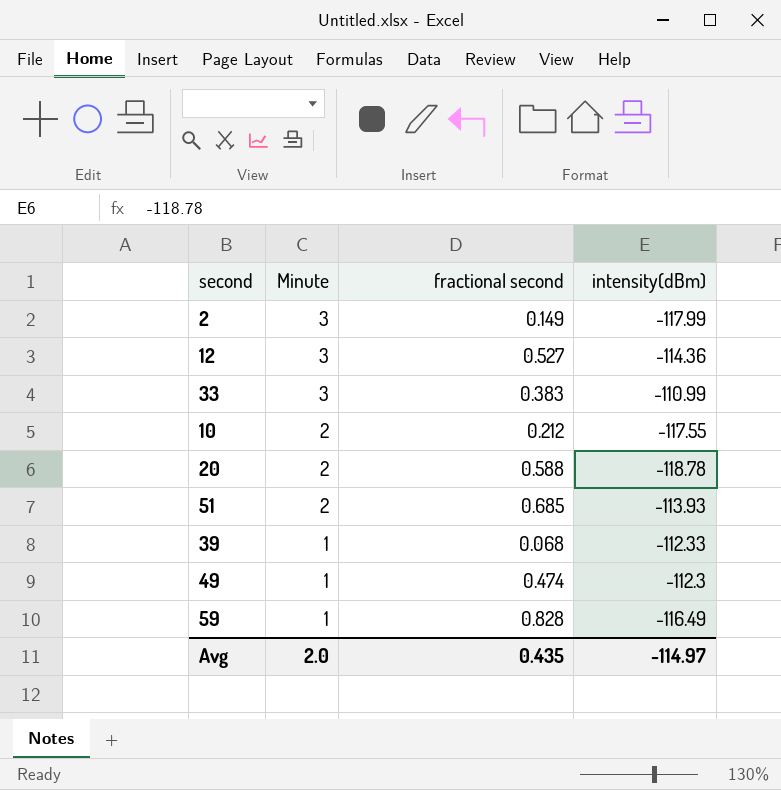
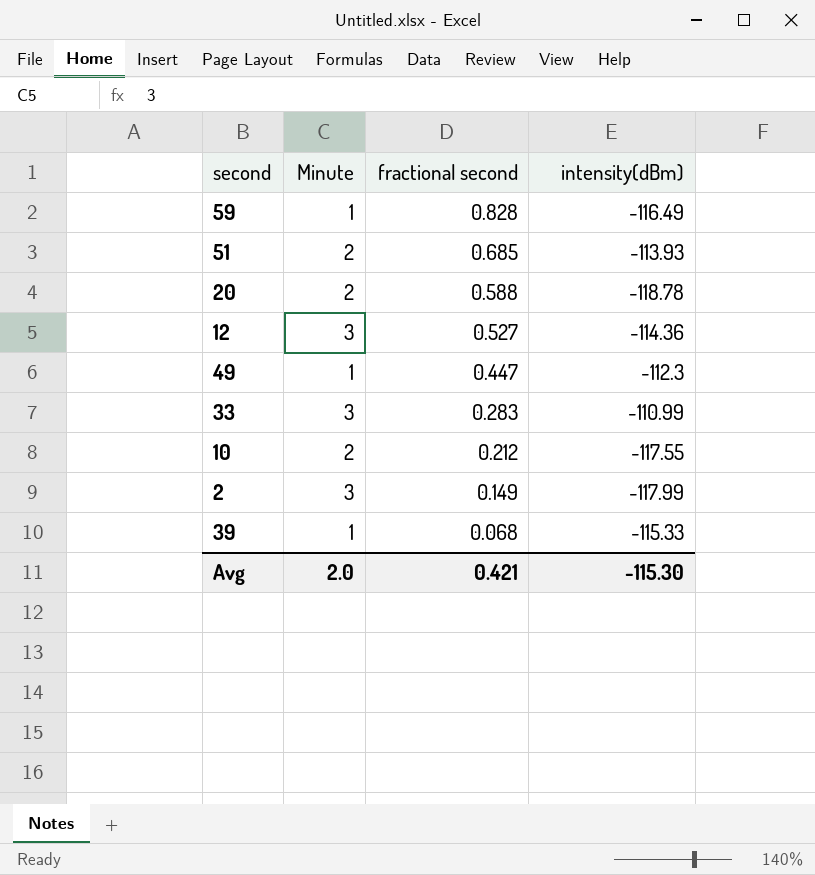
row order: Minute descending -> fractional second descending
49 | fractional second: 0.474 -> 0.447
33 | fractional second: 0.383 -> 0.283
39 | intensity(dBm): -112.33 -> -115.33
Avg | fractional second: 0.435 -> 0.421
Avg | intensity(dBm): -114.97 -> -115.30

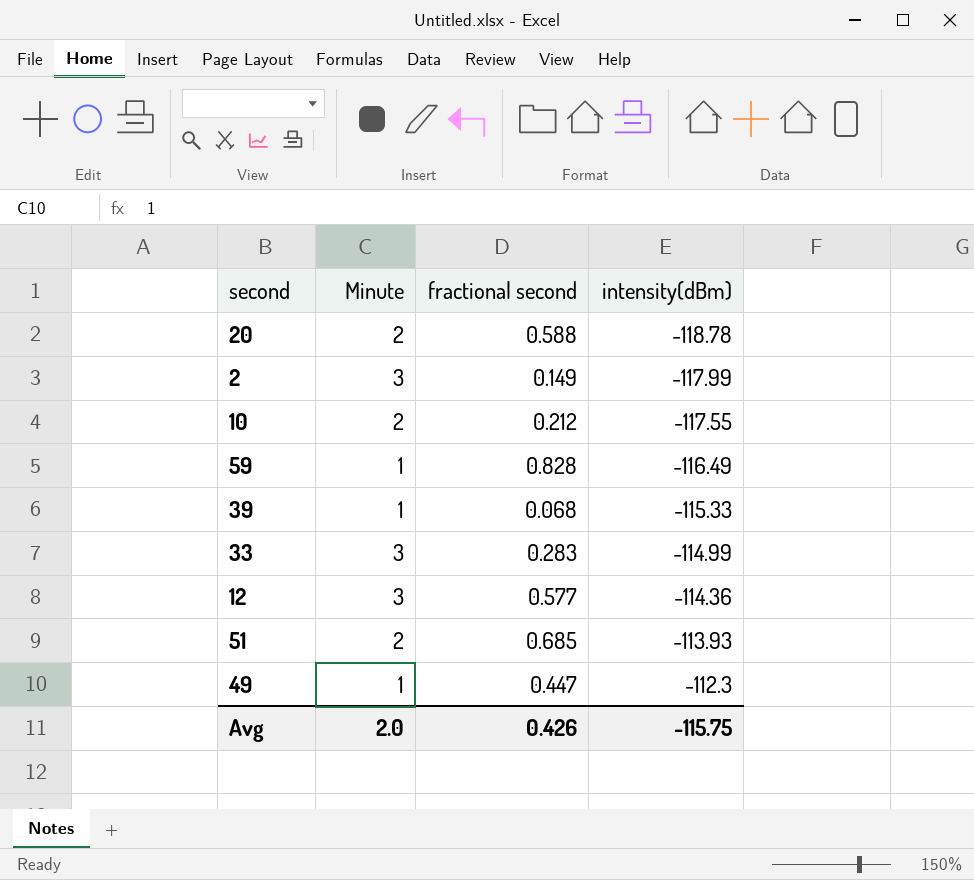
row order: fractional second descending -> intensity(dBm) ascending
33 | intensity(dBm): -110.99 -> -114.99
12 | fractional second: 0.527 -> 0.577
Avg | fractional second: 0.421 -> 0.426
Avg | intensity(dBm): -115.30 -> -115.75

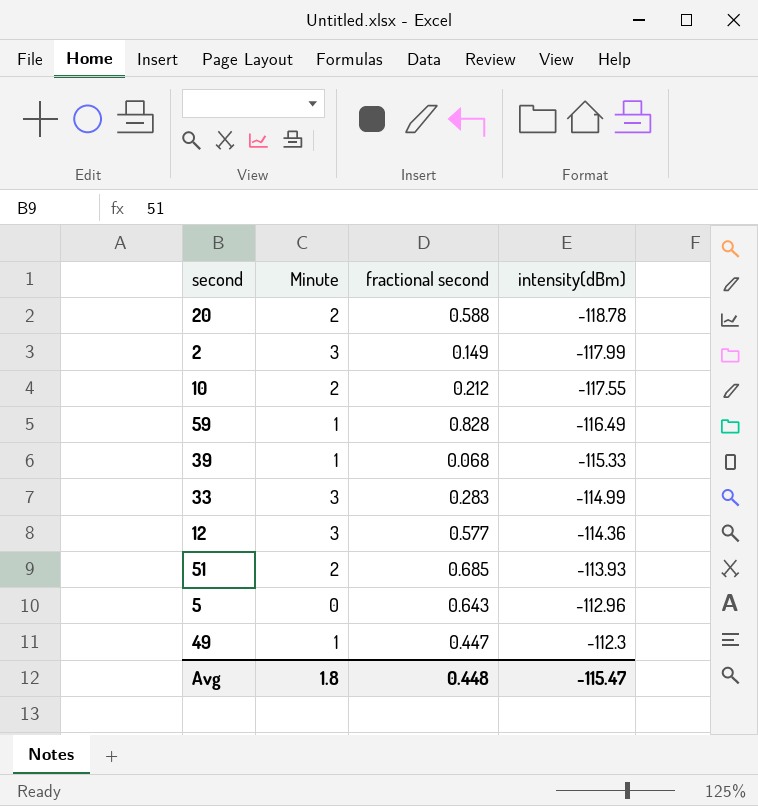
row 5: none -> 0 | 0.643 | -112.96
Avg | Minute: 2.0 -> 1.8
Avg | fractional second: 0.426 -> 0.448
Avg | intensity(dBm): -115.75 -> -115.47

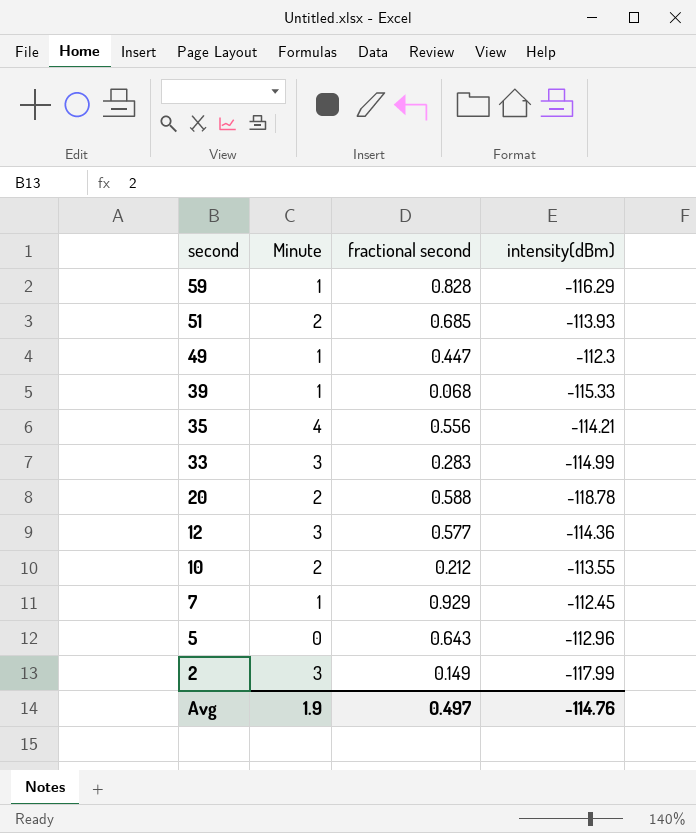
row order: intensity(dBm) ascending -> second descending
59 | intensity(dBm): -116.49 -> -116.29
row 35: none -> 4 | 0.556 | -114.21
10 | intensity(dBm): -117.55 -> -113.55
row 7: none -> 1 | 0.929 | -112.45
Avg | Minute: 1.8 -> 1.9
Avg | fractional second: 0.448 -> 0.497
Avg | intensity(dBm): -115.47 -> -114.76

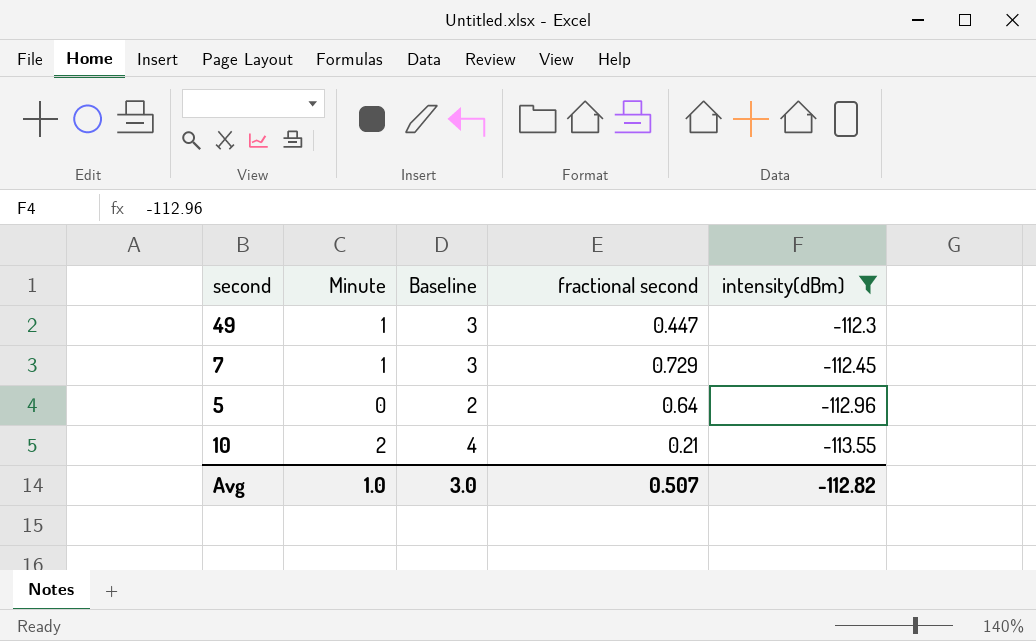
filter: none -> intensity(dBm) >= -113.55
row order: second descending -> intensity(dBm) descending
column Baseline | formula: none -> [Minute] + 2
7 | fractional second: 0.929 -> 0.729
5 | fractional second: 0.643 -> 0.64
10 | fractional second: 0.212 -> 0.21
Avg | Minute: 1.9 -> 1.0
Avg | fractional second: 0.497 -> 0.507
Avg | intensity(dBm): -114.76 -> -112.82

